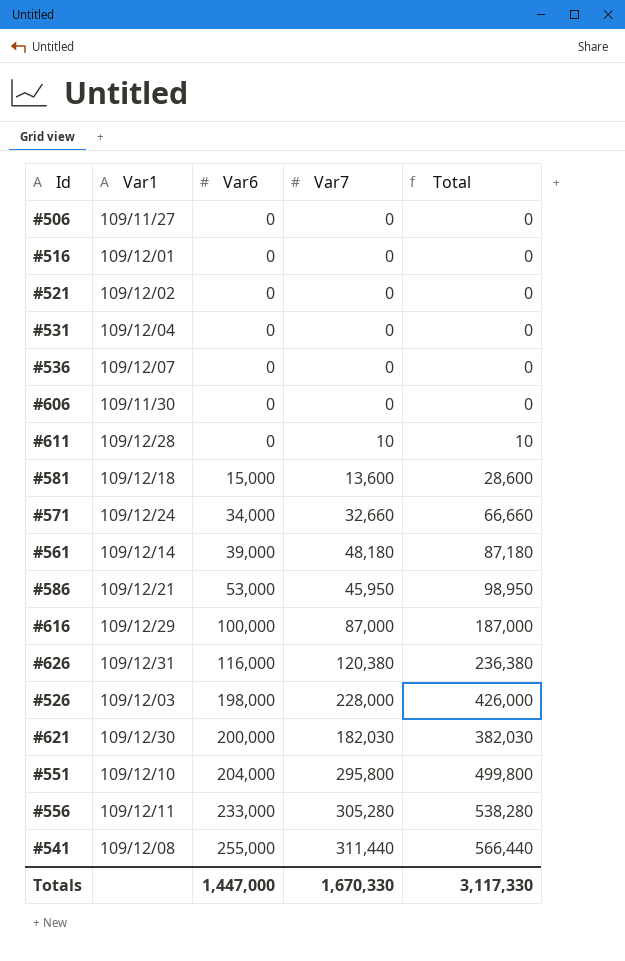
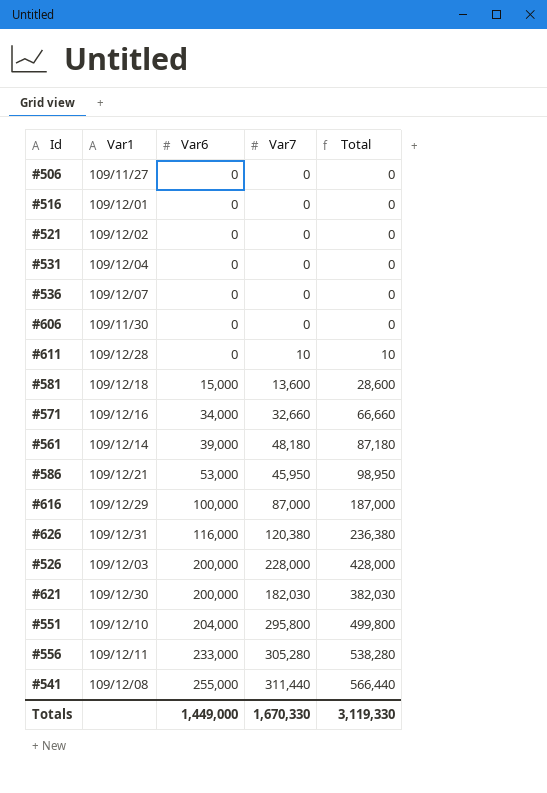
#571 | Var1: 109/12/24 -> 109/12/16
#526 | Var6: 198,000 -> 200,000
#526 | Total: 426,000 -> 428,000
Totals | Var6: 1,447,000 -> 1,449,000
Totals | Total: 3,117,330 -> 3,119,330

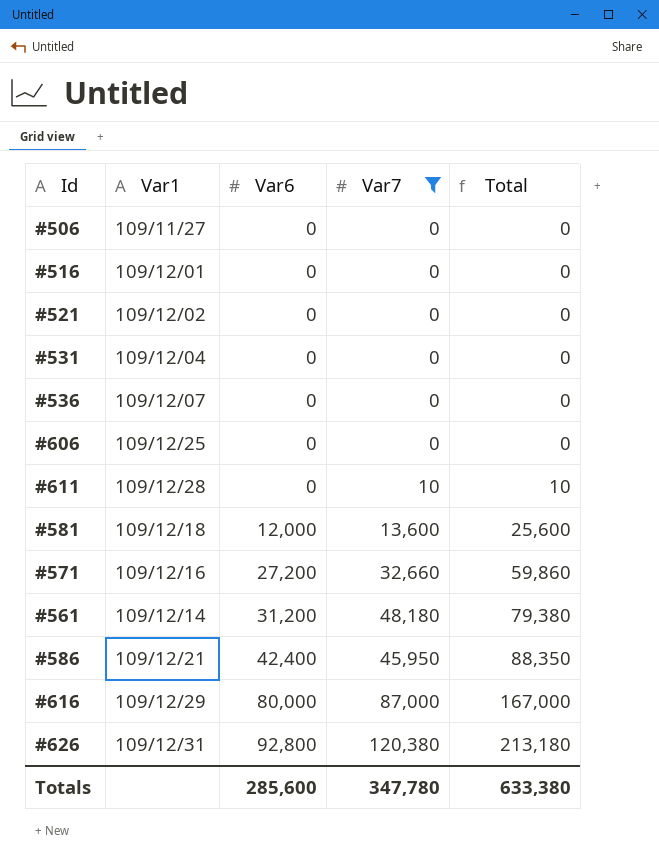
filter: none -> Var7 <= 120,380
#606 | Var1: 109/11/30 -> 109/12/25
#581 | Var6: 15,000 -> 12,000
#581 | Total: 28,600 -> 25,600
#571 | Var6: 34,000 -> 27,200
#571 | Total: 66,660 -> 59,860
#561 | Var6: 39,000 -> 31,200
#561 | Total: 87,180 -> 79,380
#586 | Var6: 53,000 -> 42,400
#586 | Total: 98,950 -> 88,350
#616 | Var6: 100,000 -> 80,000
#616 | Total: 187,000 -> 167,000
#626 | Var6: 116,000 -> 92,800
#626 | Total: 236,380 -> 213,180
Totals | Var6: 1,449,000 -> 285,600
Totals | Var7: 1,670,330 -> 347,780
Totals | Total: 3,119,330 -> 633,380

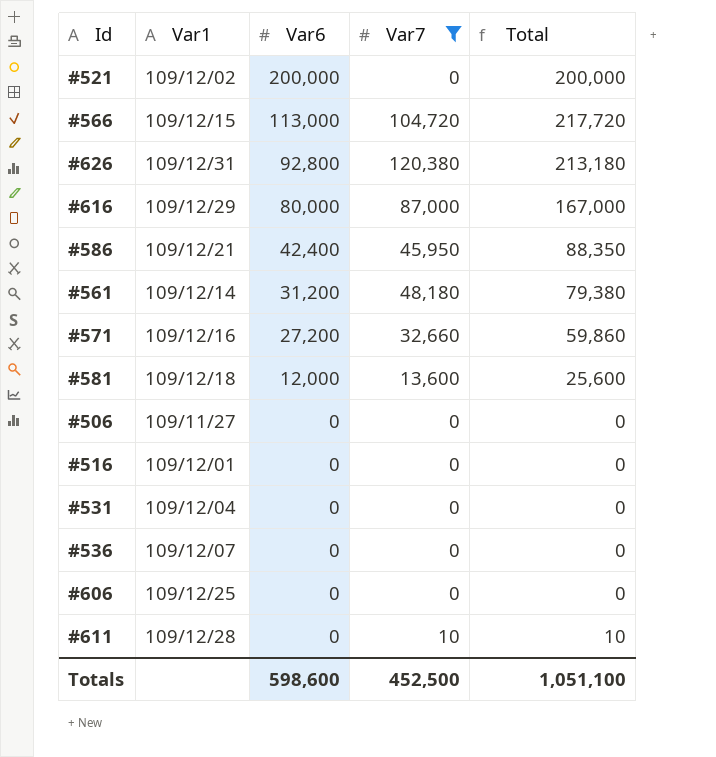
row order: Var6 ascending -> Var6 descending
#521 | Var6: 0 -> 200,000
#521 | Total: 0 -> 200,000
row #566: none -> 109/12/15 | 113,000 | 104,720 | 217,720
Totals | Var6: 285,600 -> 598,600
Totals | Var7: 347,780 -> 452,500
Totals | Total: 633,380 -> 1,051,100

